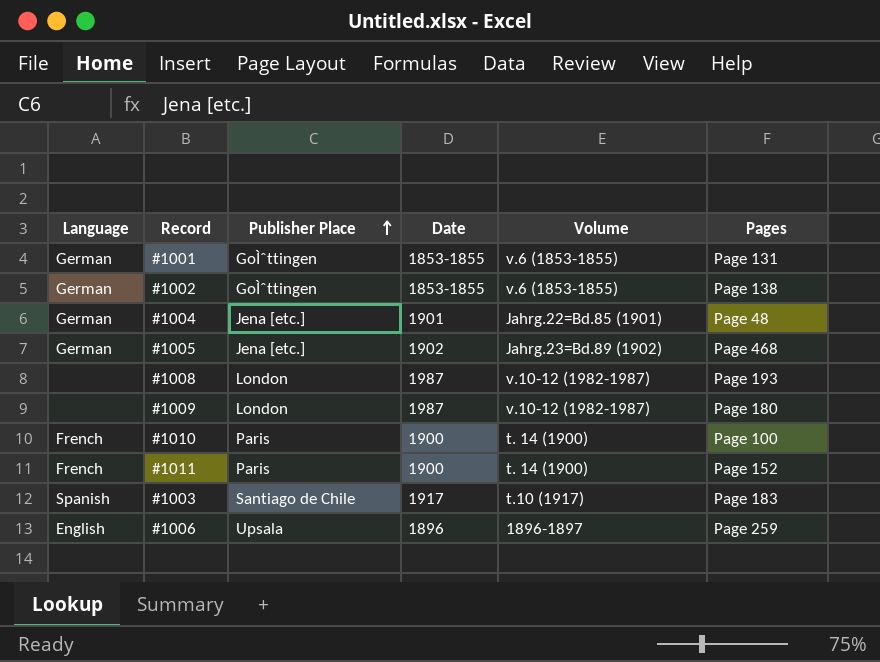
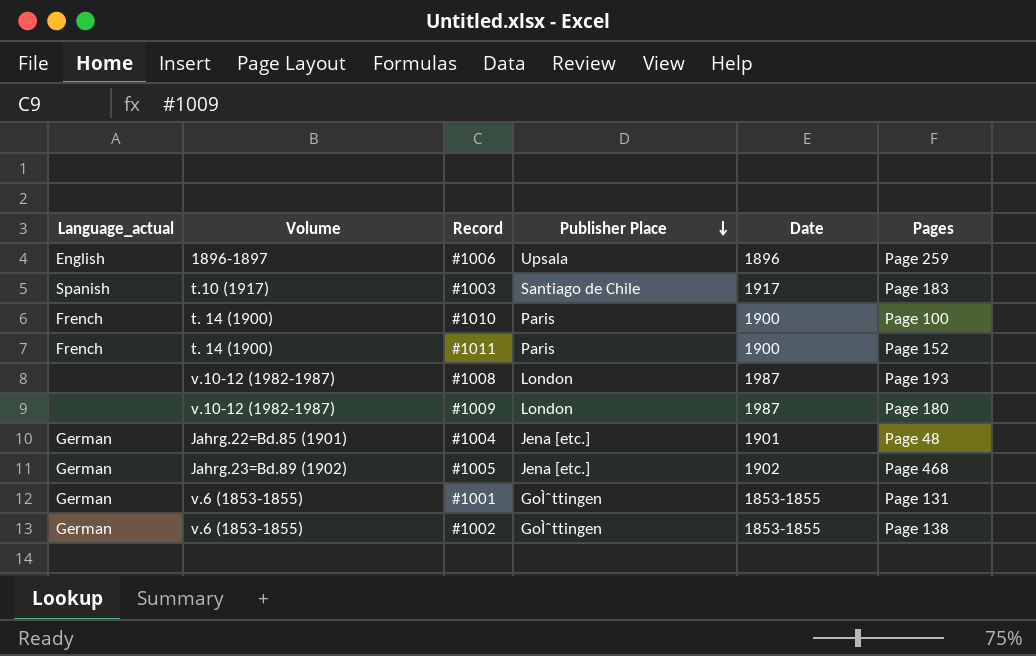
row order: Publisher Place ascending -> Publisher Place descending
column name: Language -> Language_actual
column Volume | position: 5 -> 2

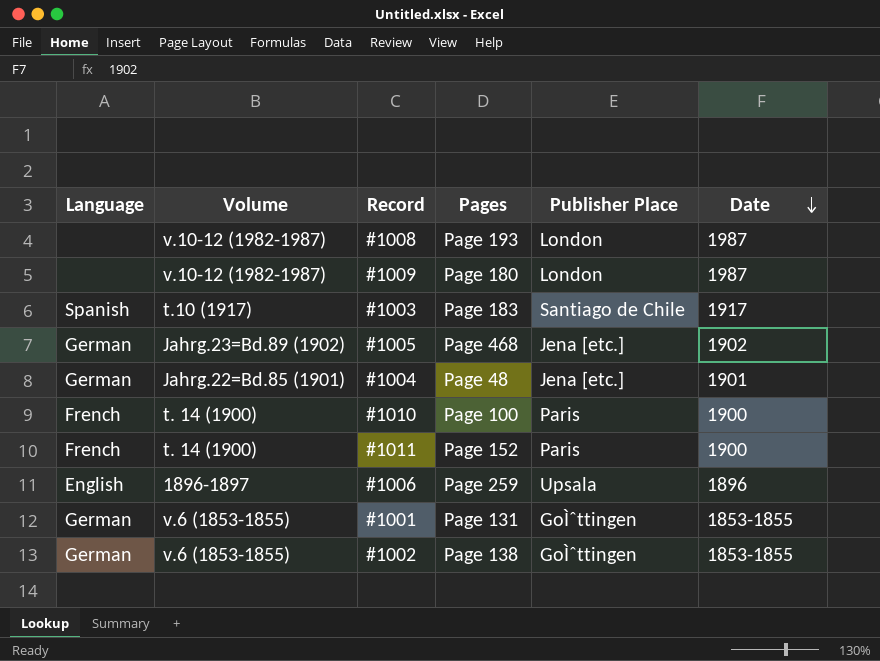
row order: Publisher Place descending -> Date descending
column name: Language_actual -> Language
column Pages | position: 6 -> 4

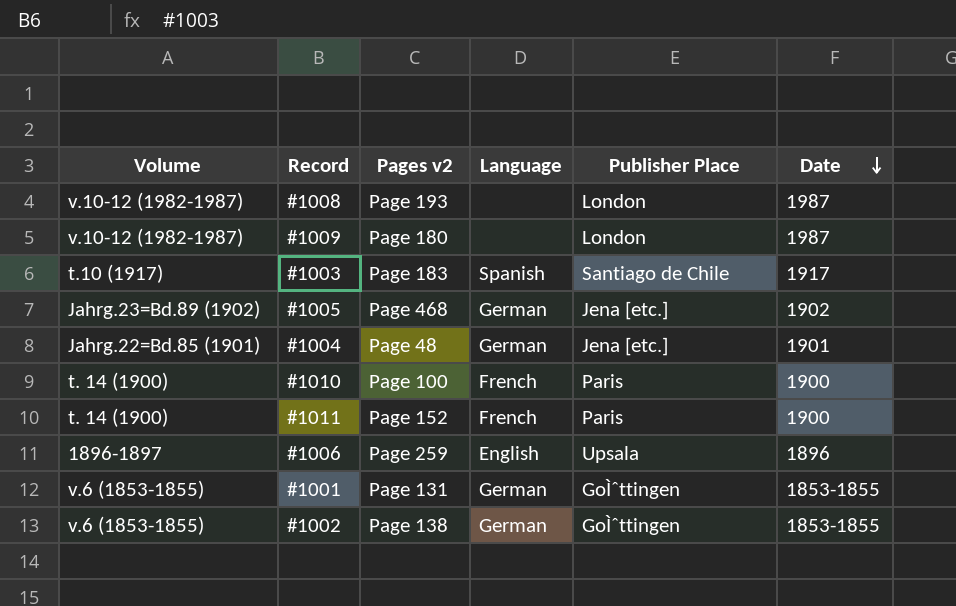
column name: Pages -> Pages v2
column Language | position: 1 -> 4

